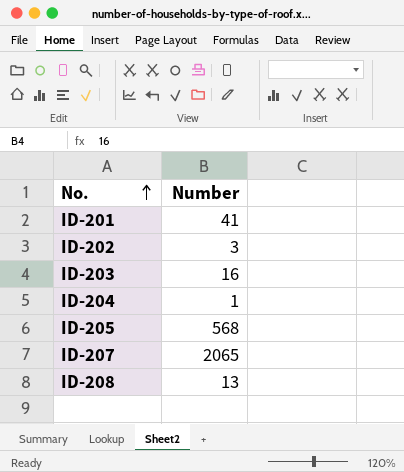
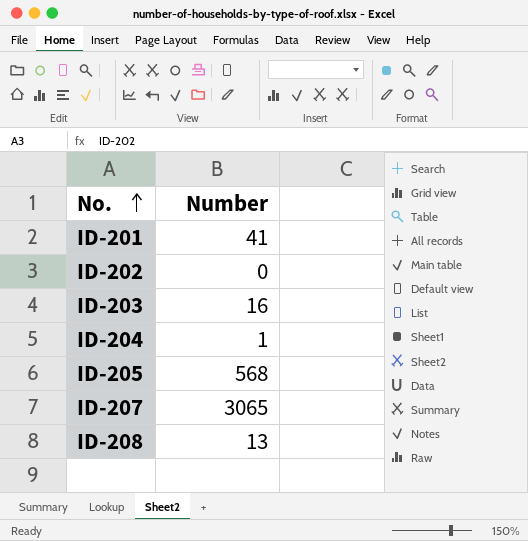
ID-202 | Number: 3 -> 0
ID-207 | Number: 2065 -> 3065

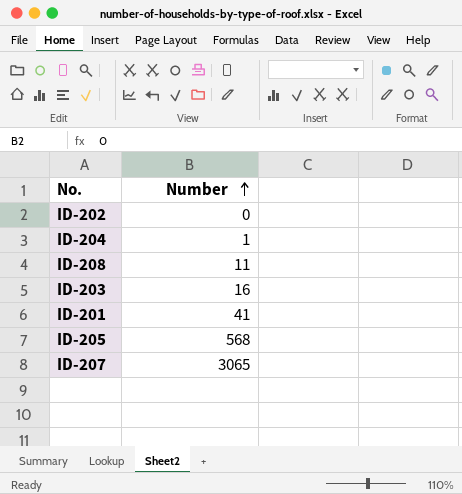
row order: No. ascending -> Number ascending
ID-208 | Number: 13 -> 11

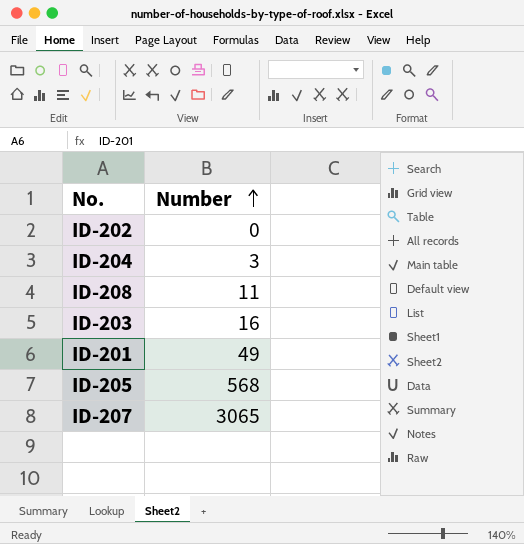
ID-204 | Number: 1 -> 3
ID-201 | Number: 41 -> 49

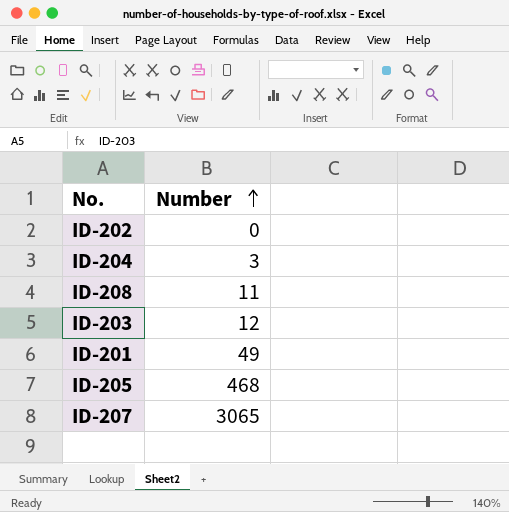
ID-203 | Number: 16 -> 12
ID-205 | Number: 568 -> 468

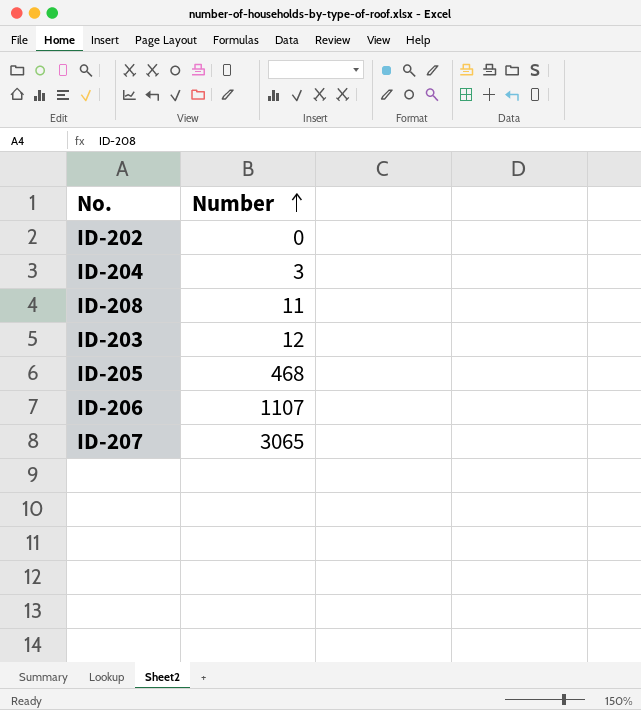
row ID-201: 49 -> none
row ID-206: none -> 1107

